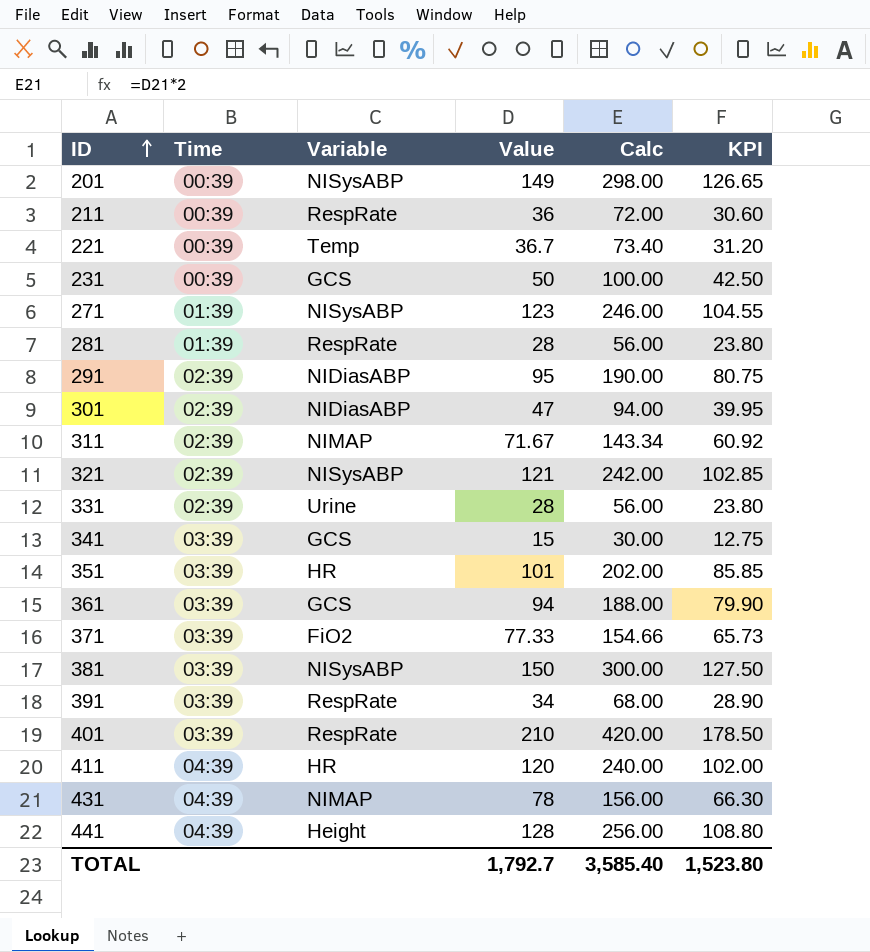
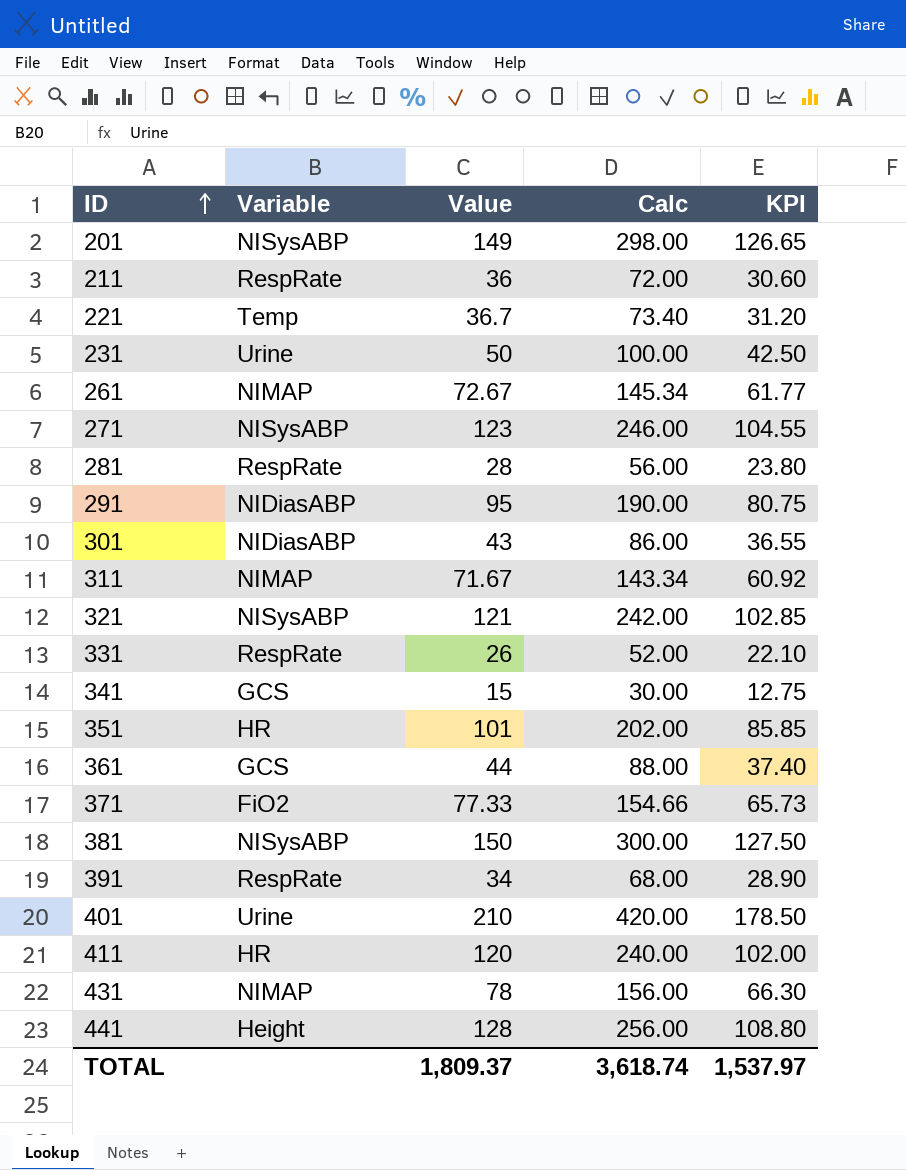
column Time | position: 2 -> none
231 | Variable: GCS -> Urine
row 261: none -> NIMAP | 72.67 | 145.34 | 61.77
301 | Value: 47 -> 43
301 | Calc: 94.00 -> 86.00
301 | KPI: 39.95 -> 36.55
331 | Variable: Urine -> RespRate
331 | Value: 28 -> 26
331 | Calc: 56.00 -> 52.00
331 | KPI: 23.80 -> 22.10
361 | Value: 94 -> 44
361 | Calc: 188.00 -> 88.00
361 | KPI: 79.90 -> 37.40
401 | Variable: RespRate -> Urine
TOTAL | Value: 1,792.7 -> 1,809.37
TOTAL | Calc: 3,585.40 -> 3,618.74
TOTAL | KPI: 1,523.80 -> 1,537.97

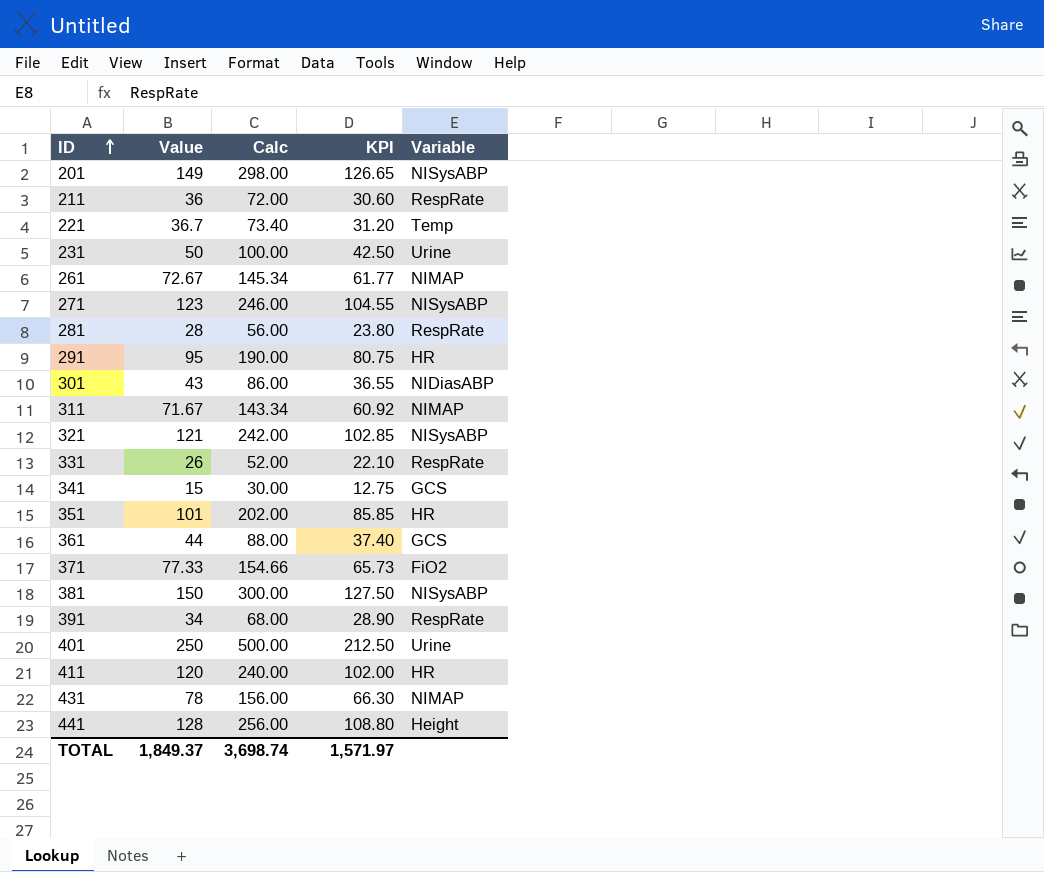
column Variable | position: 2 -> 5
291 | Variable: NIDiasABP -> HR
401 | Value: 210 -> 250
401 | Calc: 420.00 -> 500.00
401 | KPI: 178.50 -> 212.50
TOTAL | Value: 1,809.37 -> 1,849.37
TOTAL | Calc: 3,618.74 -> 3,698.74
TOTAL | KPI: 1,537.97 -> 1,571.97

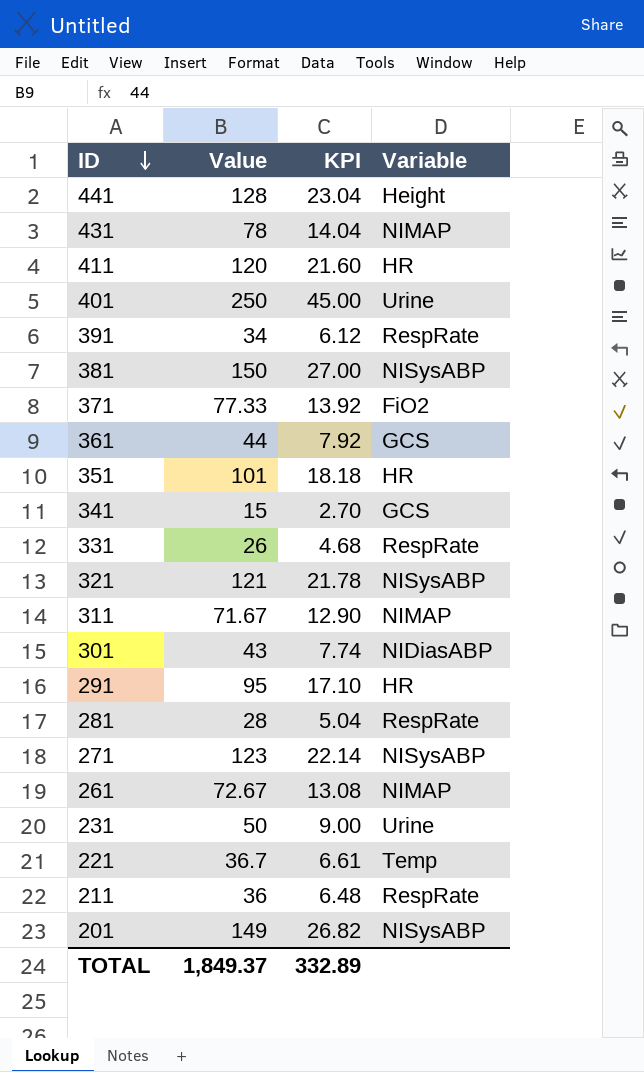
row order: ID ascending -> ID descending
column Calc | formula: [Value] * 2 -> none
column KPI | formula: [Value] * 0.85 -> [Value] * 0.18
TOTAL | KPI: 1,571.97 -> 332.89

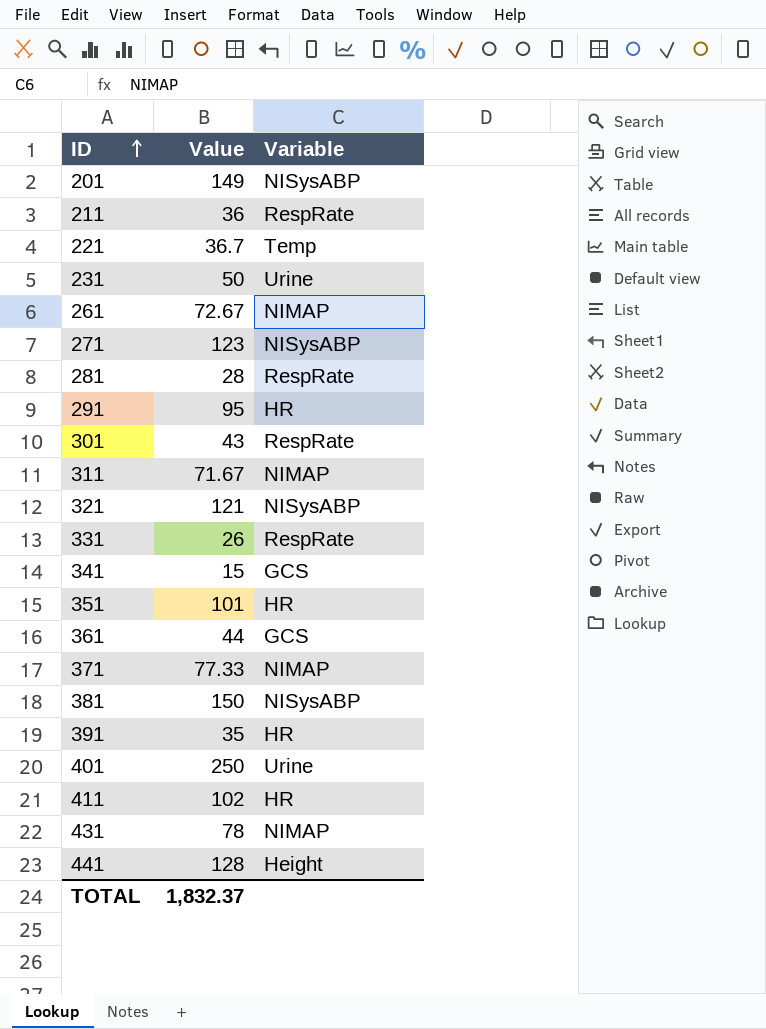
row order: ID descending -> ID ascending
column KPI | formula: [Value] * 0.18 -> none
301 | Variable: NIDiasABP -> RespRate
371 | Variable: FiO2 -> NIMAP
391 | Value: 34 -> 35
391 | Variable: RespRate -> HR
411 | Value: 120 -> 102
TOTAL | Value: 1,849.37 -> 1,832.37

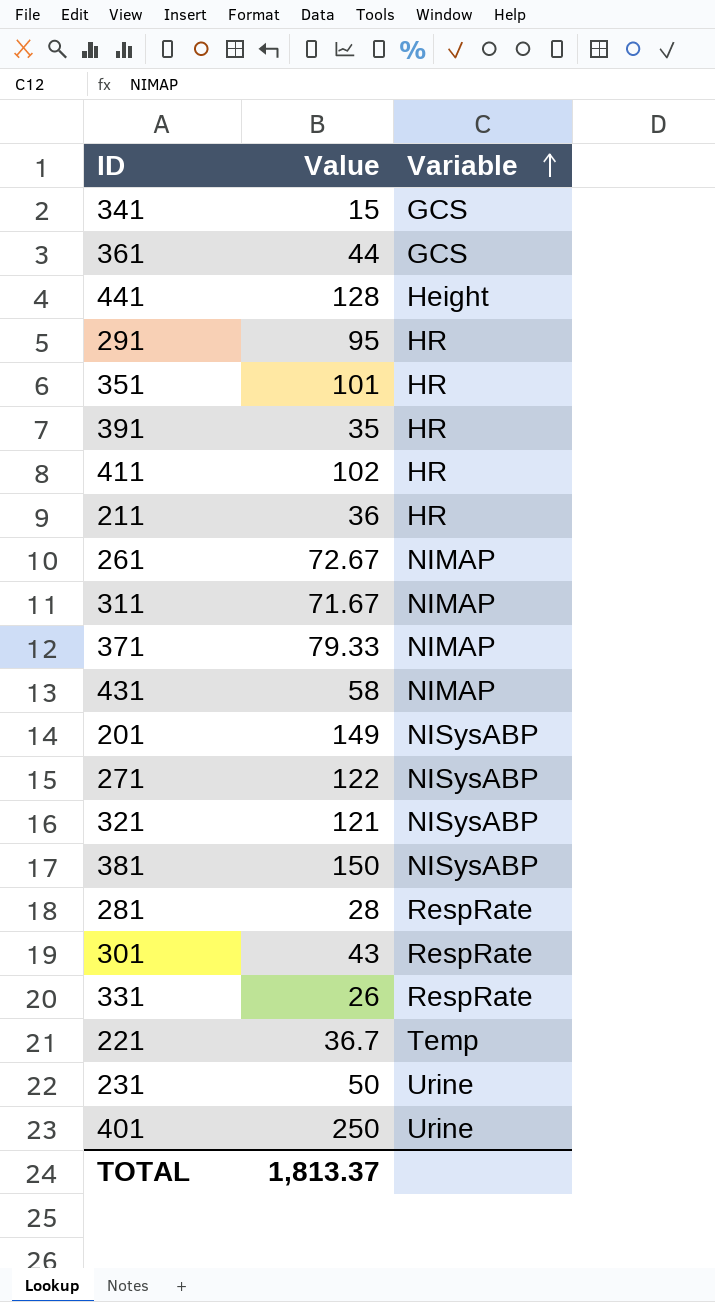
row order: ID ascending -> Variable ascending
211 | Variable: RespRate -> HR
371 | Value: 77.33 -> 79.33
431 | Value: 78 -> 58
271 | Value: 123 -> 122
TOTAL | Value: 1,832.37 -> 1,813.37

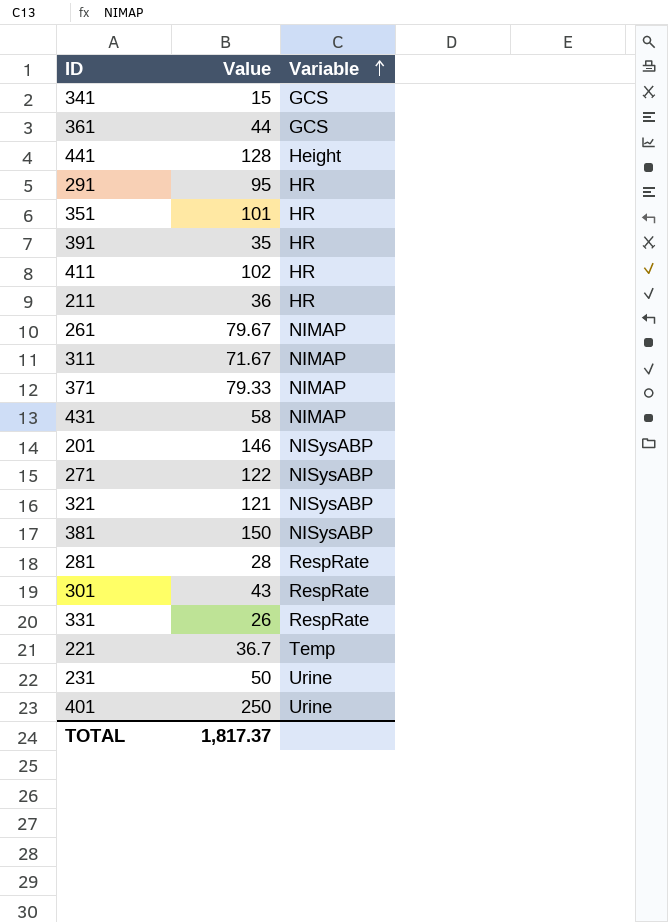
261 | Value: 72.67 -> 79.67
201 | Value: 149 -> 146
TOTAL | Value: 1,813.37 -> 1,817.37

